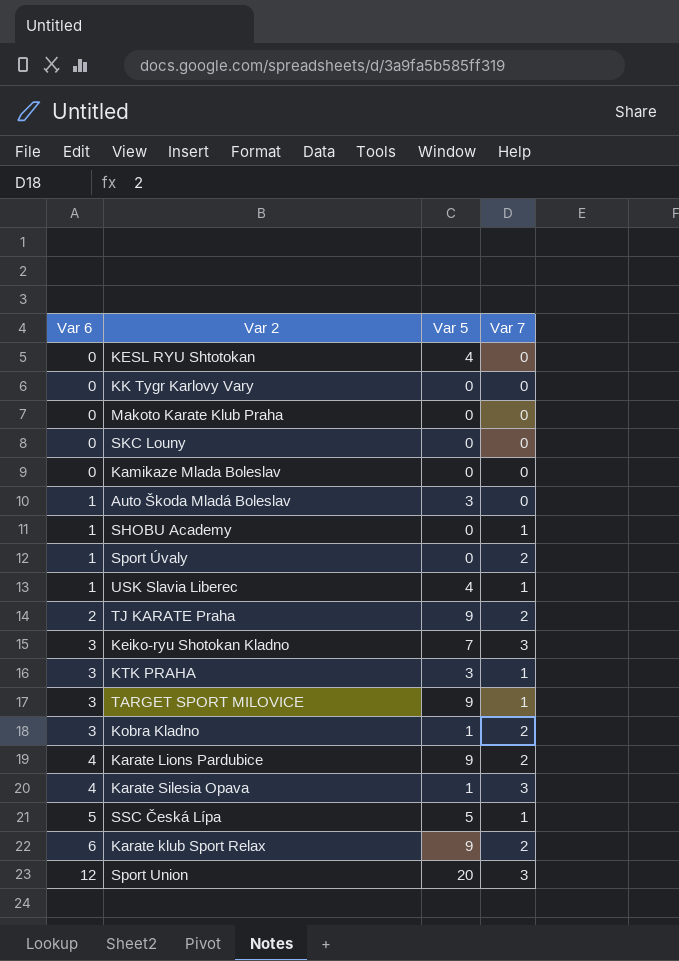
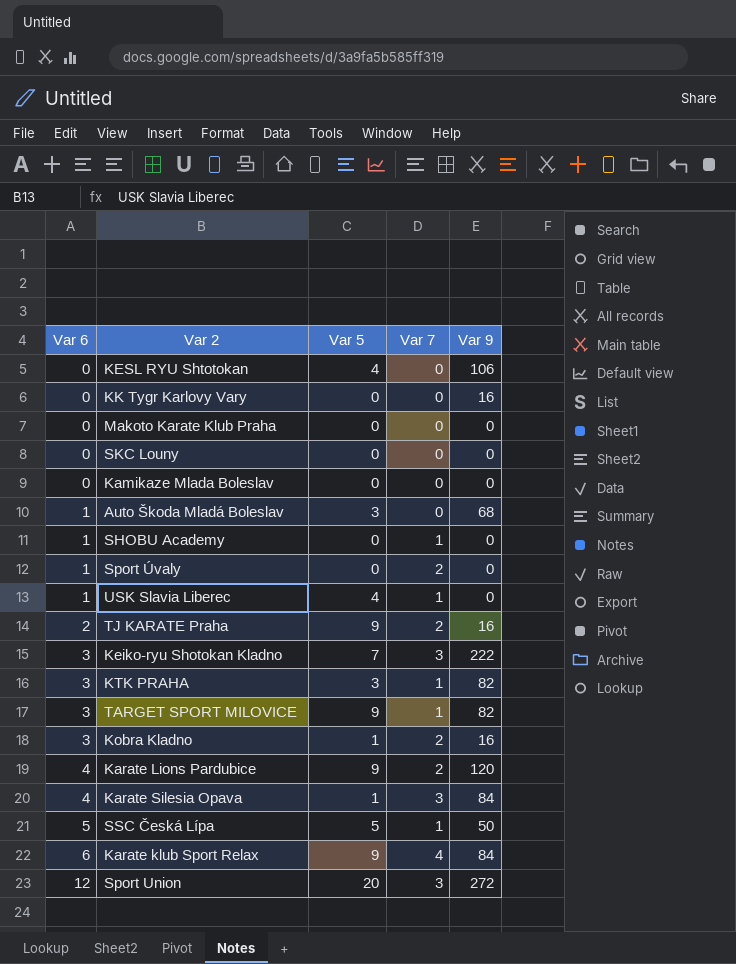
column Var 9 | position: none -> 5
Karate klub Sport Relax | Var 7: 2 -> 4

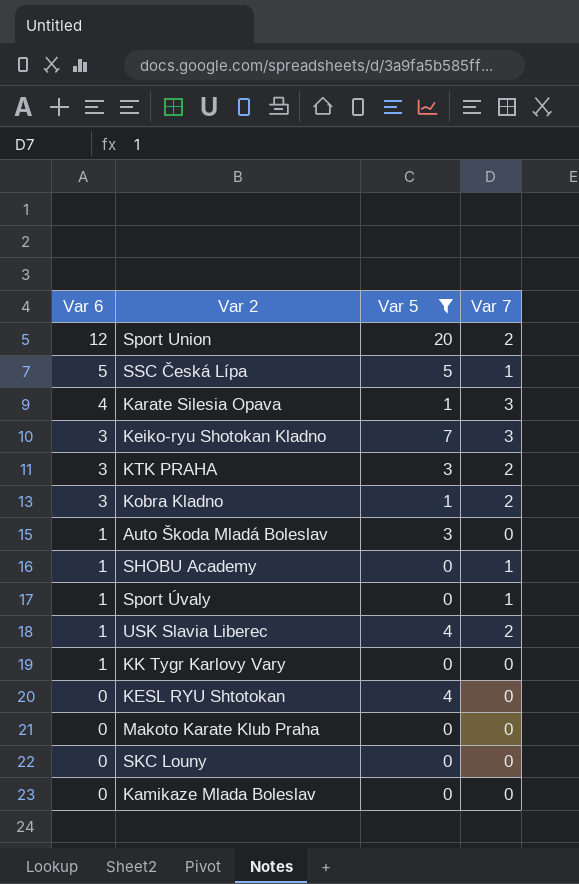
filter: none -> Var 5 != 9
row order: Var 6 ascending -> Var 6 descending
column Var 9 | position: 5 -> none
Sport Union | Var 7: 3 -> 2
KTK PRAHA | Var 7: 1 -> 2
Sport Úvaly | Var 7: 2 -> 1
USK Slavia Liberec | Var 7: 1 -> 2
KK Tygr Karlovy Vary | Var 6: 0 -> 1

